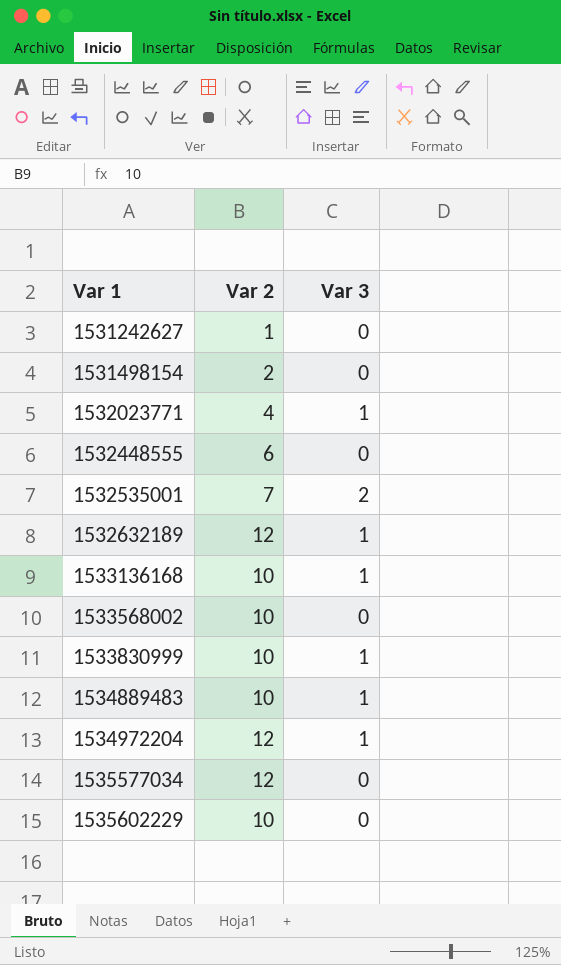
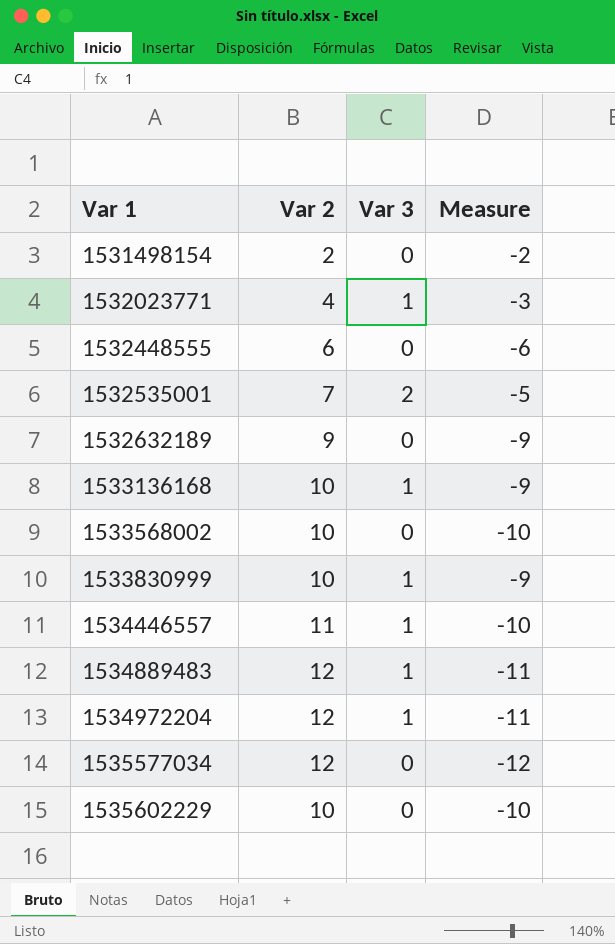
column Measure | formula: none -> [Var 3] - [Var 2]
row 1531242627: 1 | 0 -> none
1532632189 | Var 2: 12 -> 9
1532632189 | Var 3: 1 -> 0
row 1534446557: none -> 11 | 1 | -10
1534889483 | Var 2: 10 -> 12

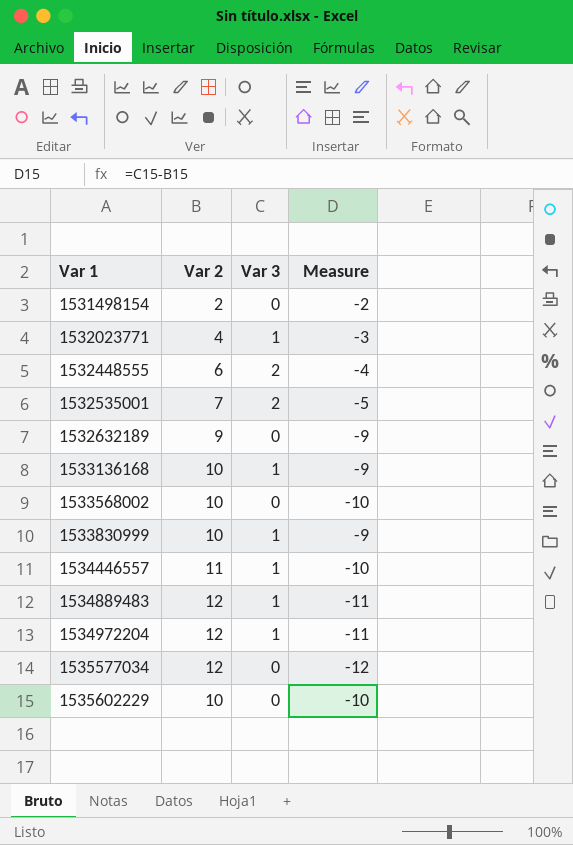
1532448555 | Var 3: 0 -> 2
1532448555 | Measure: -6 -> -4

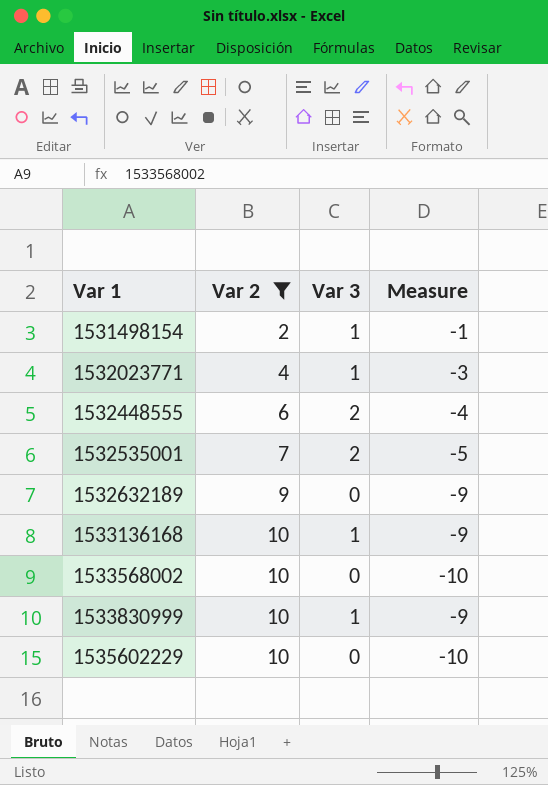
filter: none -> Var 2 <= 10
1531498154 | Var 3: 0 -> 1
1531498154 | Measure: -2 -> -1

